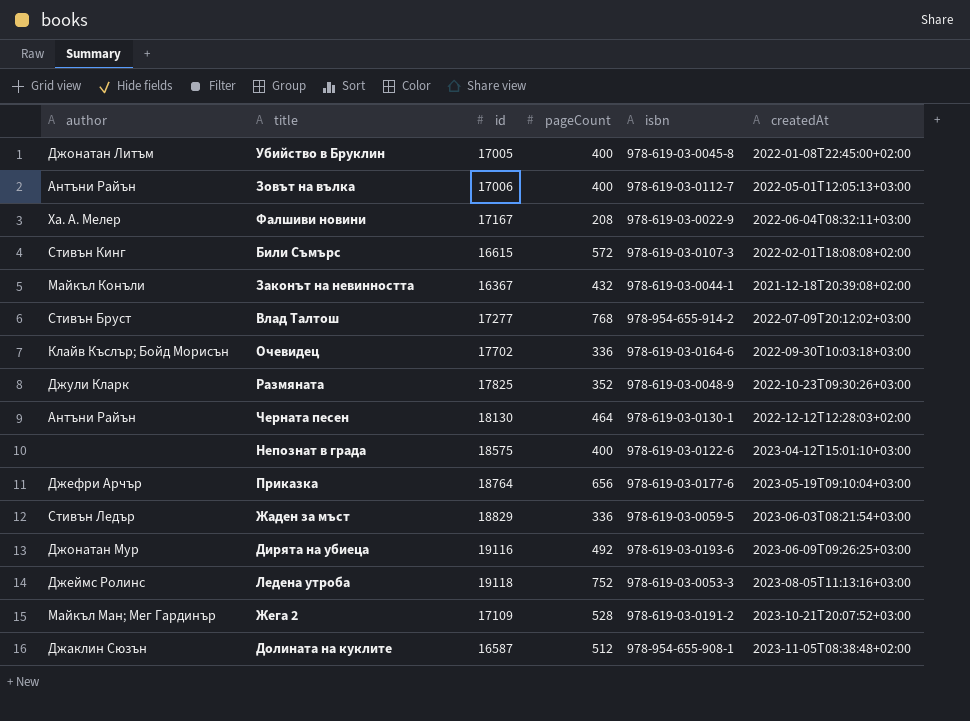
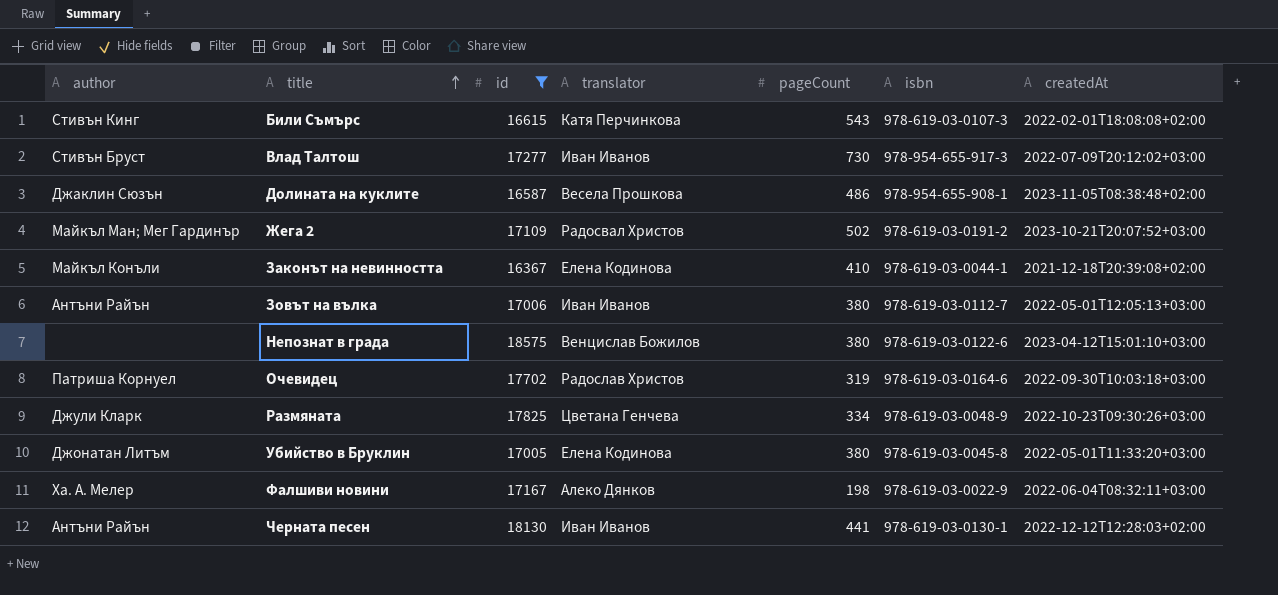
filter: none -> id <= 18575
row order: none -> title ascending
column translator | position: none -> 4
Били Съмърс | pageCount: 572 -> 543
Влад Талтош | pageCount: 768 -> 730
Влад Талтош | isbn: 978-954-655-914-2 -> 978-954-655-917-3
Долината на куклите | pageCount: 512 -> 486
Жега 2 | pageCount: 528 -> 502
Законът на невинността | pageCount: 432 -> 410
Зовът на вълка | pageCount: 400 -> 380
Непознат в града | pageCount: 400 -> 380
Очевидец | author: Клайв Къслър; Бойд Морисън -> Патриша Корнуел
Очевидец | pageCount: 336 -> 319
Размяната | pageCount: 352 -> 334
Убийство в Бруклин | pageCount: 400 -> 380
Убийство в Бруклин | createdAt: 2022-01-08T22:45:00+02:00 -> 2022-05-01T11:33:20+03:00
Фалшиви новини | pageCount: 208 -> 198
Черната песен | pageCount: 464 -> 441

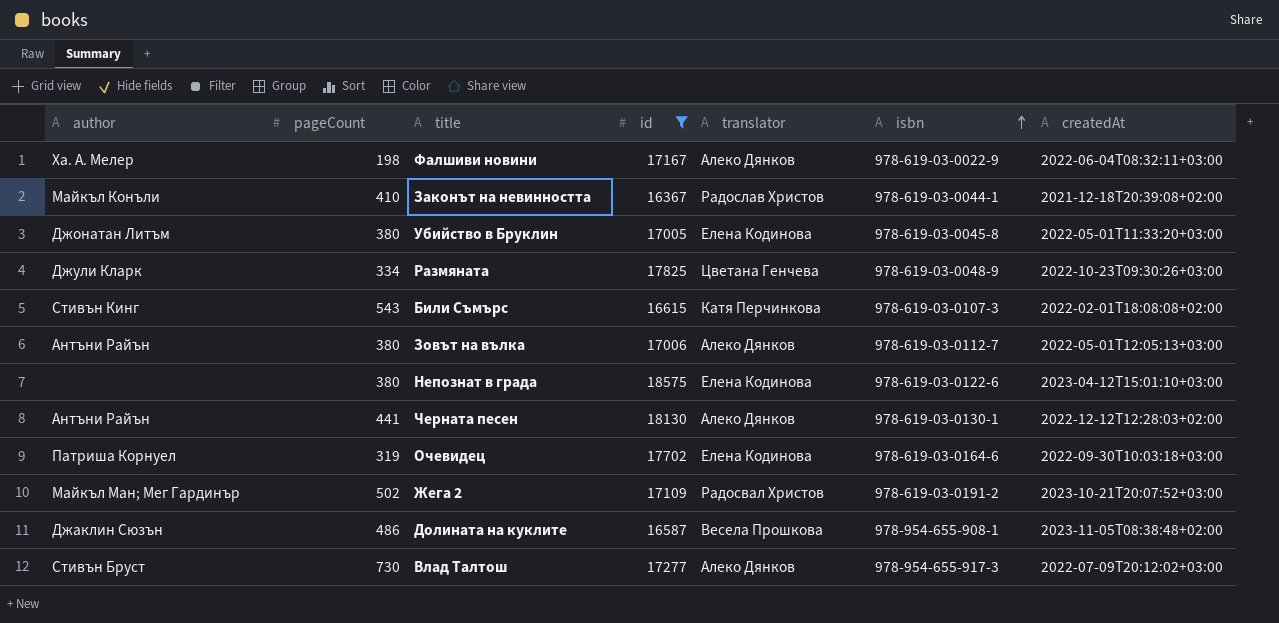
row order: title ascending -> isbn ascending
column pageCount | position: 5 -> 2
Законът на невинността | translator: Елена Кодинова -> Радослав Христов
Зовът на вълка | translator: Иван Иванов -> Алеко Дянков
Непознат в града | translator: Венцислав Божилов -> Елена Кодинова
Черната песен | translator: Иван Иванов -> Алеко Дянков
Очевидец | translator: Радослав Христов -> Елена Кодинова
Влад Талтош | translator: Иван Иванов -> Алеко Дянков

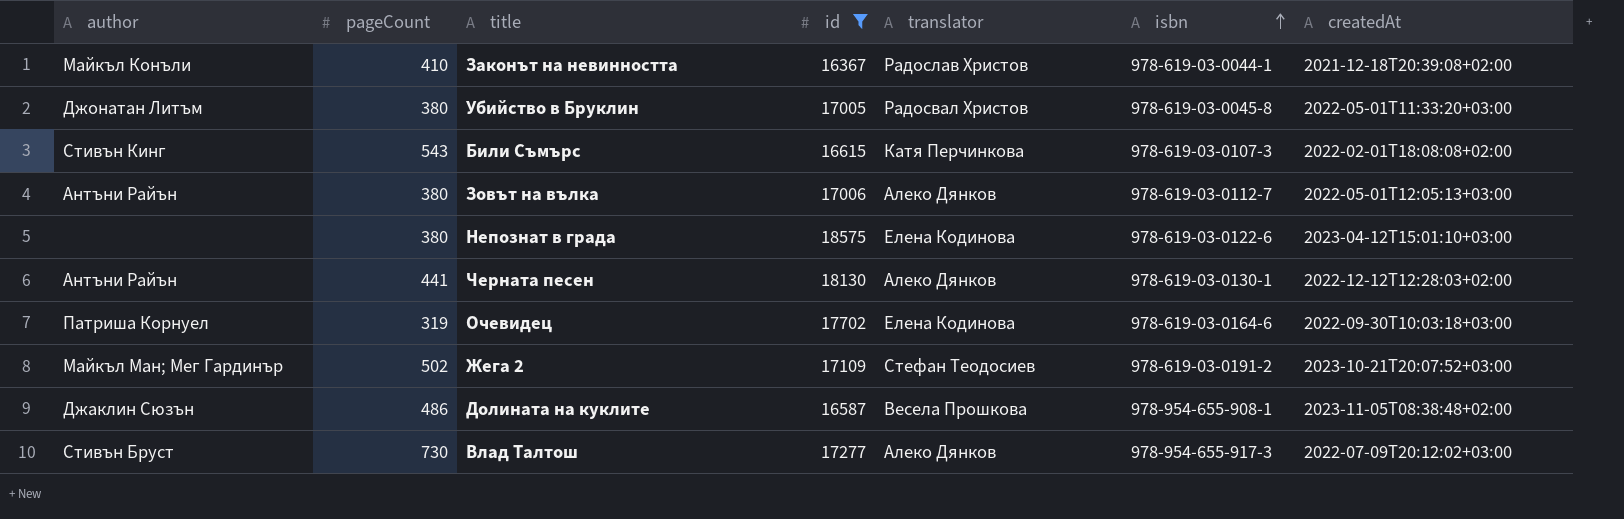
row Фалшиви новини: Ха. А. Мелер | 198 | 17167 | Алеко Дянков | 978-619-03-0022-9 | 2022-06-04T08:32:11+03:00 -> none
row Размяната: Джули Кларк | 334 | 17825 | Цветана Генчева | 978-619-03-0048-9 | 2022-10-23T09:30:26+03:00 -> none
Убийство в Бруклин | translator: Елена Кодинова -> Радосвал Христов
Жега 2 | translator: Радосвал Христов -> Стефан Теодосиев

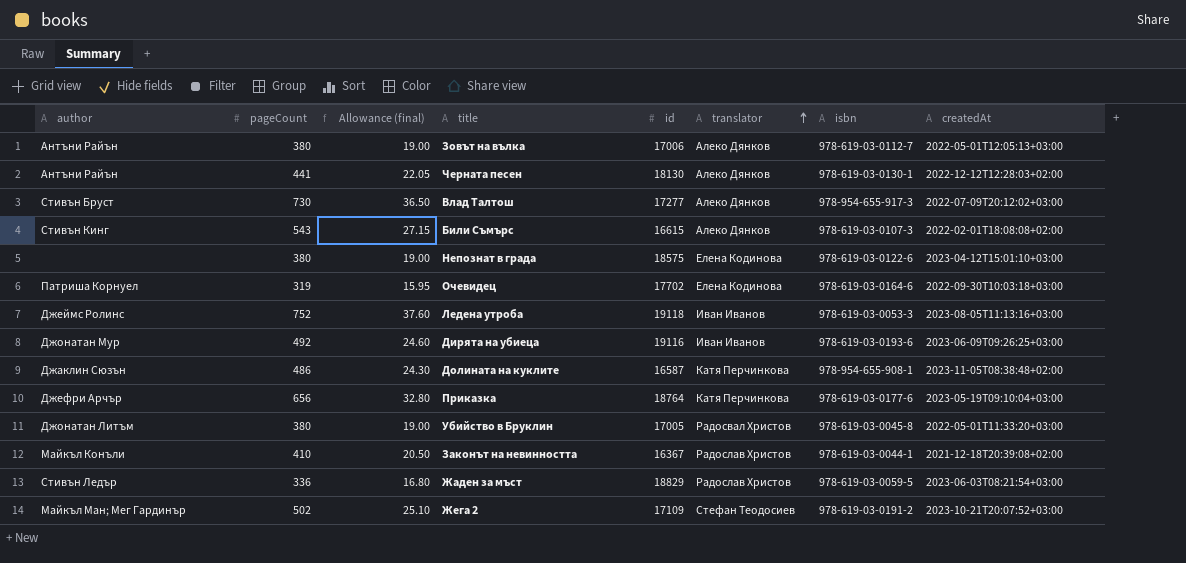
filter: id <= 18575 -> none
row order: isbn ascending -> translator ascending
column Allowance (final) | formula: none -> [pageCount] * 0.05
Били Съмърс | translator: Катя Перчинкова -> Алеко Дянков
Долината на куклите | translator: Весела Прошкова -> Катя Перчинкова

